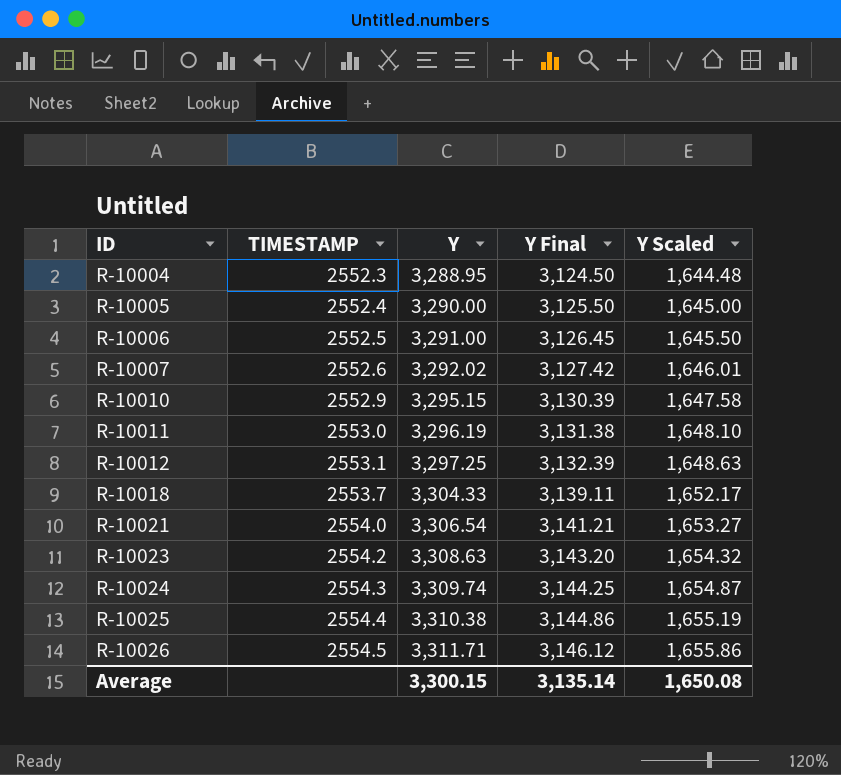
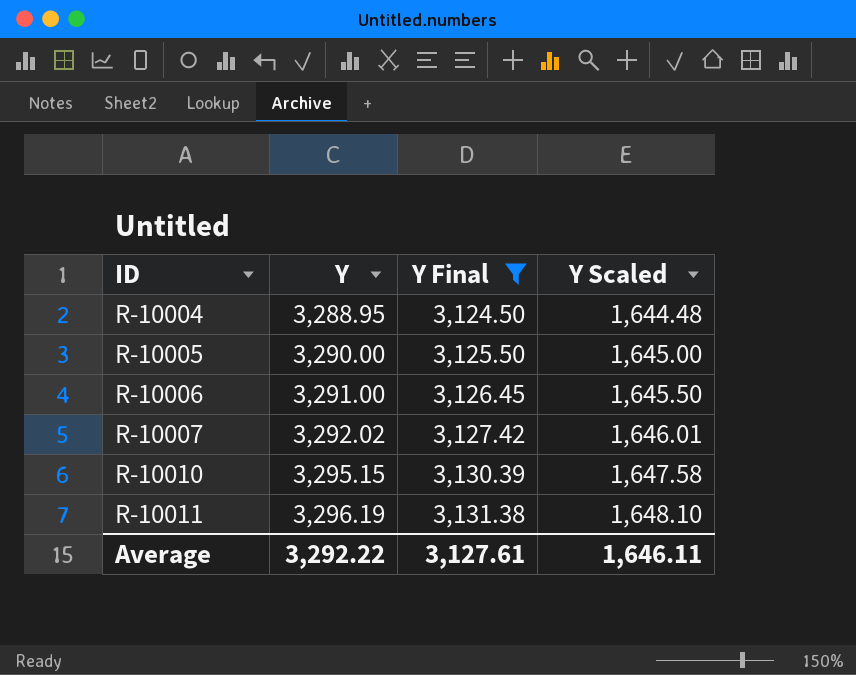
filter: none -> Y Final <= 3,131.38
column TIMESTAMP | position: 2 -> none
Average | Y: 3,300.15 -> 3,292.22
Average | Y Final: 3,135.14 -> 3,127.61
Average | Y Scaled: 1,650.08 -> 1,646.11

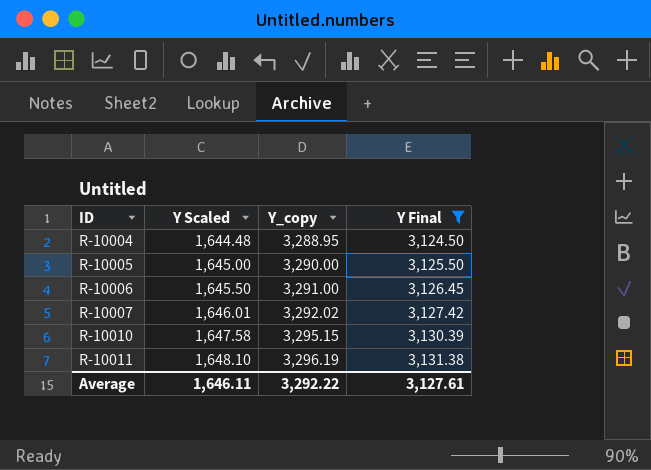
column Y Scaled | position: 4 -> 2
column name: Y -> Y_copy

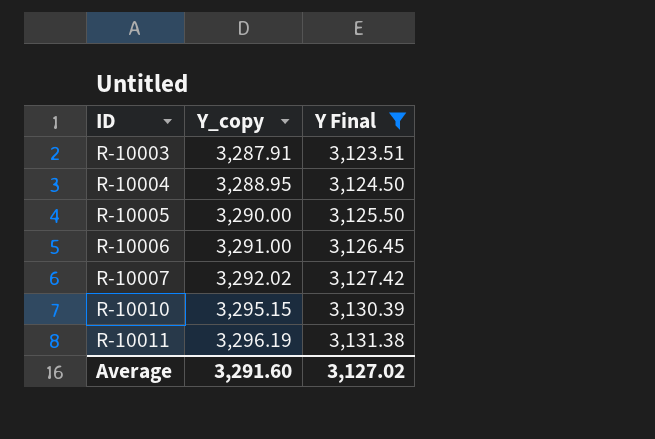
column Y Scaled | formula: [Y_copy] * 0.5 -> none
row R-10003: none -> 3,287.91 | 3,123.51
Average | Y_copy: 3,292.22 -> 3,291.60
Average | Y Final: 3,127.61 -> 3,127.02

